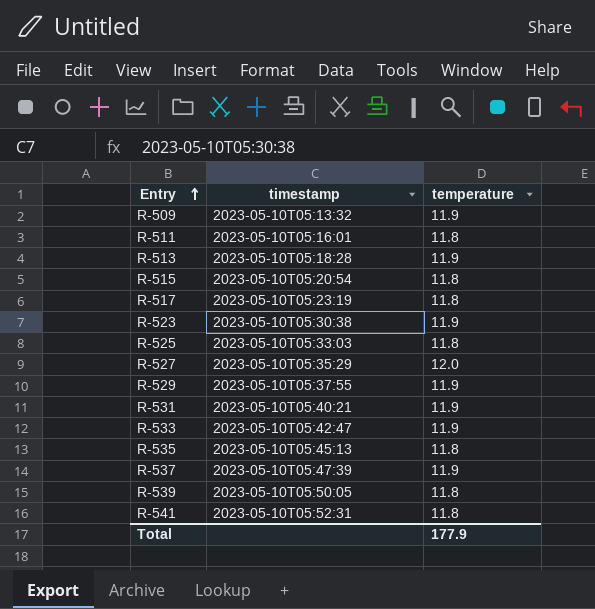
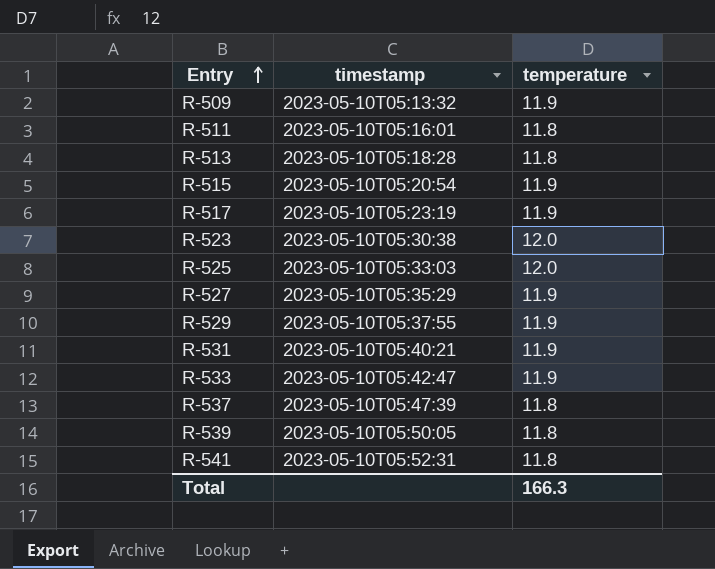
row R-535: 2023-05-10T05:45:13 | 11.8 -> none
R-513 | temperature: 11.9 -> 11.8
R-515 | temperature: 11.8 -> 11.9
R-517 | temperature: 11.8 -> 11.9
R-523 | temperature: 11.9 -> 12.0
R-525 | temperature: 11.8 -> 12.0
R-527 | temperature: 12.0 -> 11.9
R-537 | temperature: 11.9 -> 11.8
Total | temperature: 177.9 -> 166.3

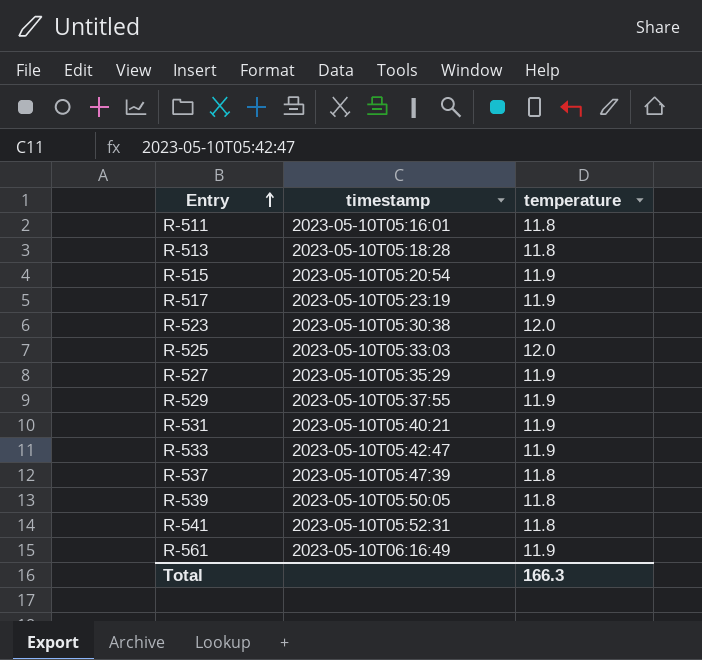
row R-509: 2023-05-10T05:13:32 | 11.9 -> none
row R-561: none -> 2023-05-10T06:16:49 | 11.9

